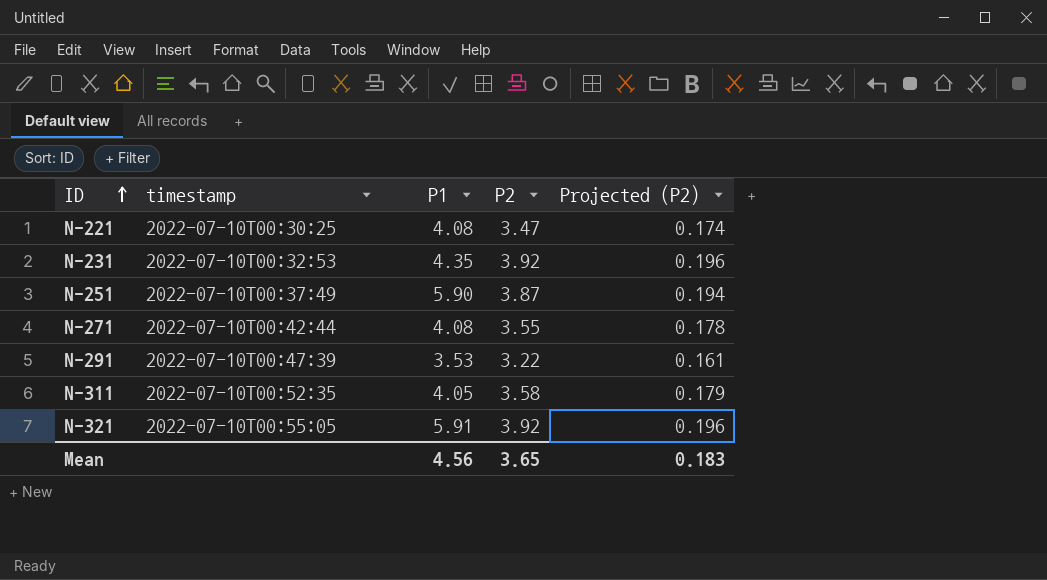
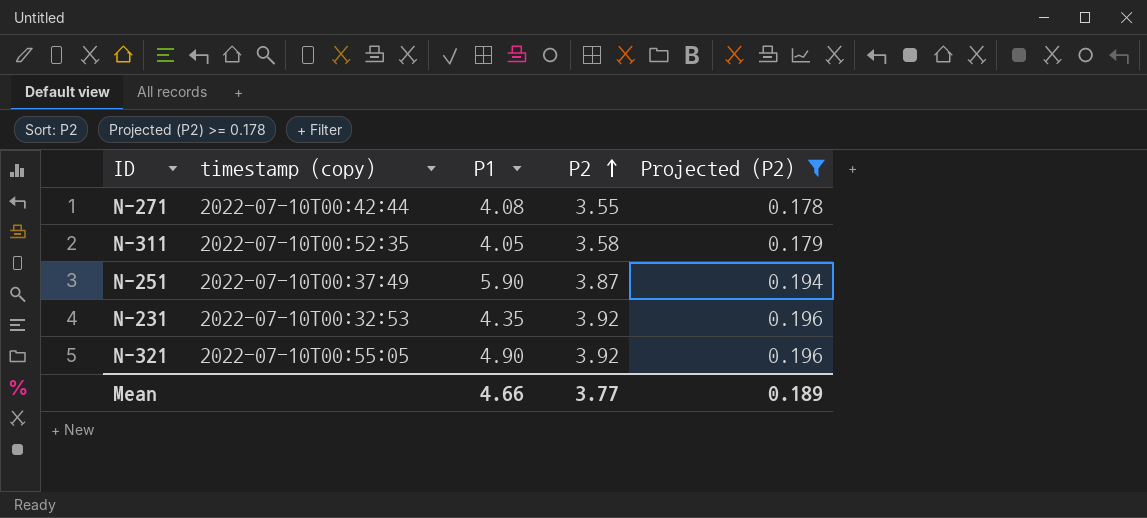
filter: none -> Projected (P2) >= 0.178
row order: ID ascending -> P2 ascending
column name: timestamp -> timestamp (copy)
N-321 | P1: 5.91 -> 4.90
Mean | P1: 4.56 -> 4.66
Mean | P2: 3.65 -> 3.77
Mean | Projected (P2): 0.183 -> 0.189

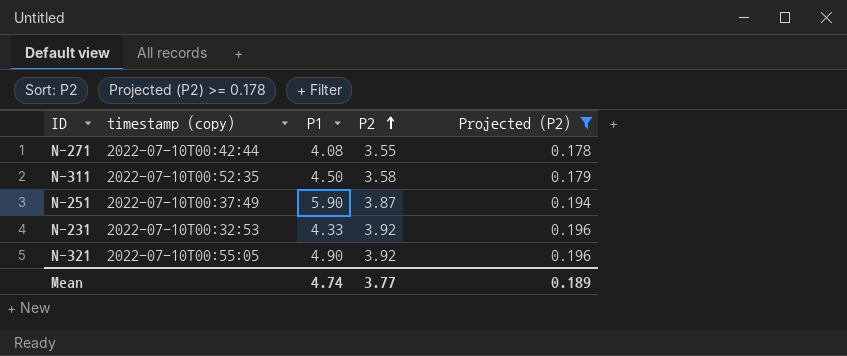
N-311 | P1: 4.05 -> 4.50
N-231 | P1: 4.35 -> 4.33
Mean | P1: 4.66 -> 4.74

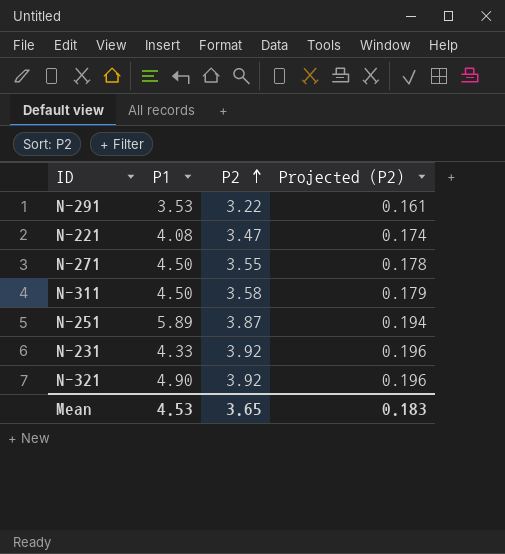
filter: Projected (P2) >= 0.178 -> none
column timestamp (copy) | position: 2 -> none
N-271 | P1: 4.08 -> 4.50
N-251 | P1: 5.90 -> 5.89
Mean | P1: 4.74 -> 4.53
Mean | P2: 3.77 -> 3.65
Mean | Projected (P2): 0.189 -> 0.183

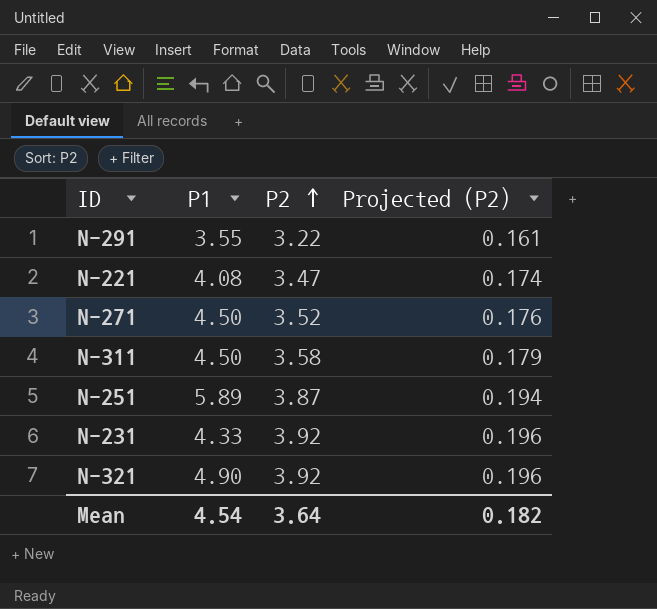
N-291 | P1: 3.53 -> 3.55
N-271 | P2: 3.55 -> 3.52
N-271 | Projected (P2): 0.178 -> 0.176
Mean | P1: 4.53 -> 4.54
Mean | P2: 3.65 -> 3.64
Mean | Projected (P2): 0.183 -> 0.182

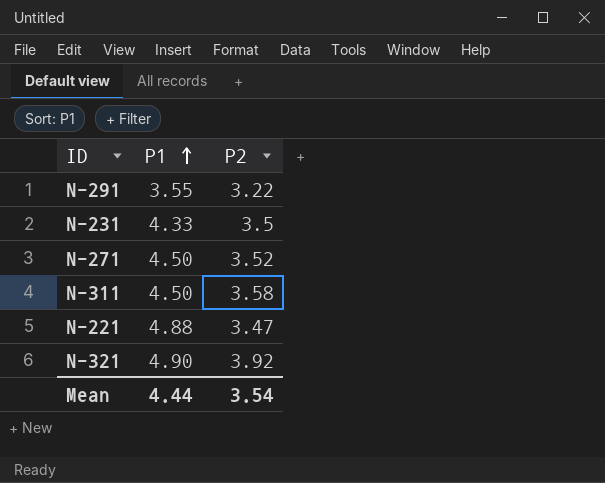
row order: P2 ascending -> P1 ascending
column Projected (P2) | formula: [P2] * 0.05 -> none
row N-251: 5.89 | 3.87 | 0.194 -> none
N-231 | P2: 3.92 -> 3.5
N-221 | P1: 4.08 -> 4.88
Mean | P1: 4.54 -> 4.44
Mean | P2: 3.64 -> 3.54

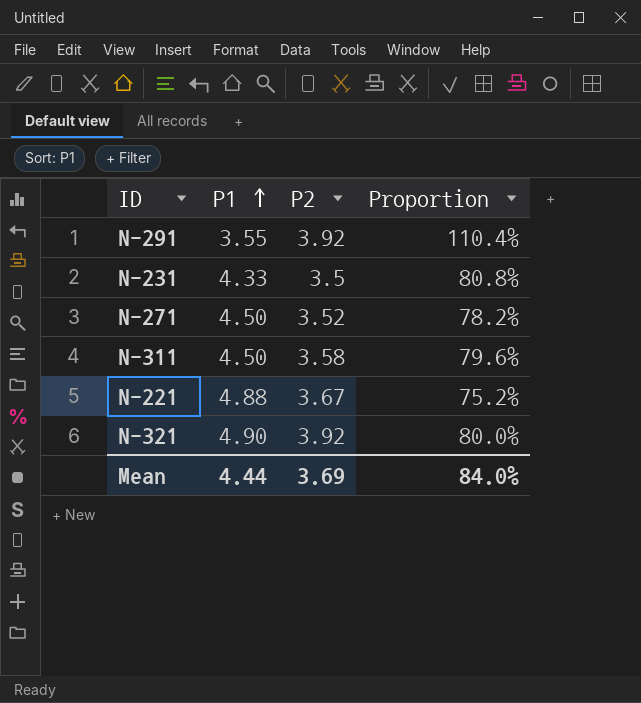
column Proportion | formula: none -> [P2] / [P1]
N-291 | P2: 3.22 -> 3.92
N-221 | P2: 3.47 -> 3.67
Mean | P2: 3.54 -> 3.69

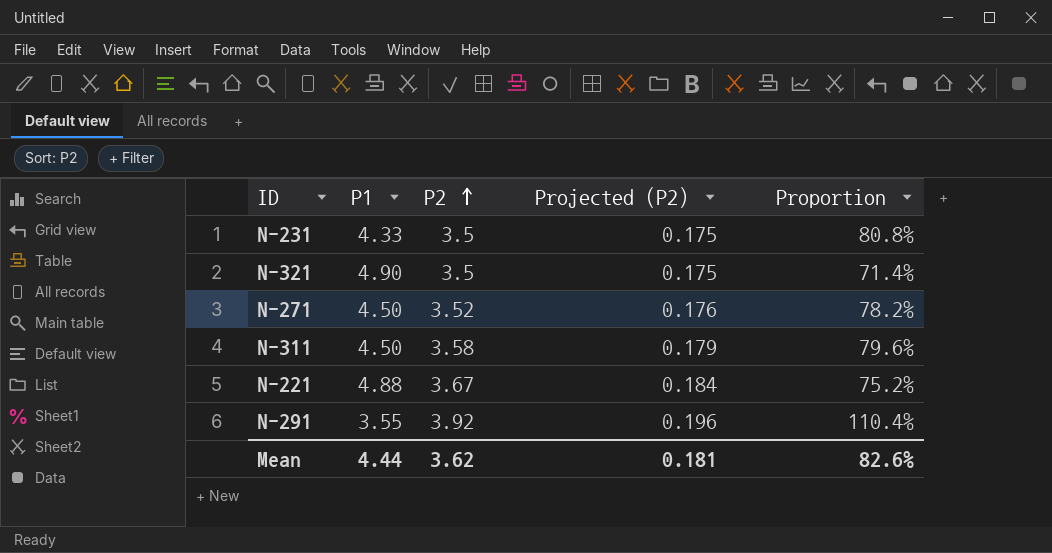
row order: P1 ascending -> P2 ascending
column Projected (P2) | formula: none -> [P2] * 0.05
N-321 | P2: 3.92 -> 3.5
N-321 | Proportion: 80.0% -> 71.4%
Mean | P2: 3.69 -> 3.62
Mean | Proportion: 84.0% -> 82.6%

